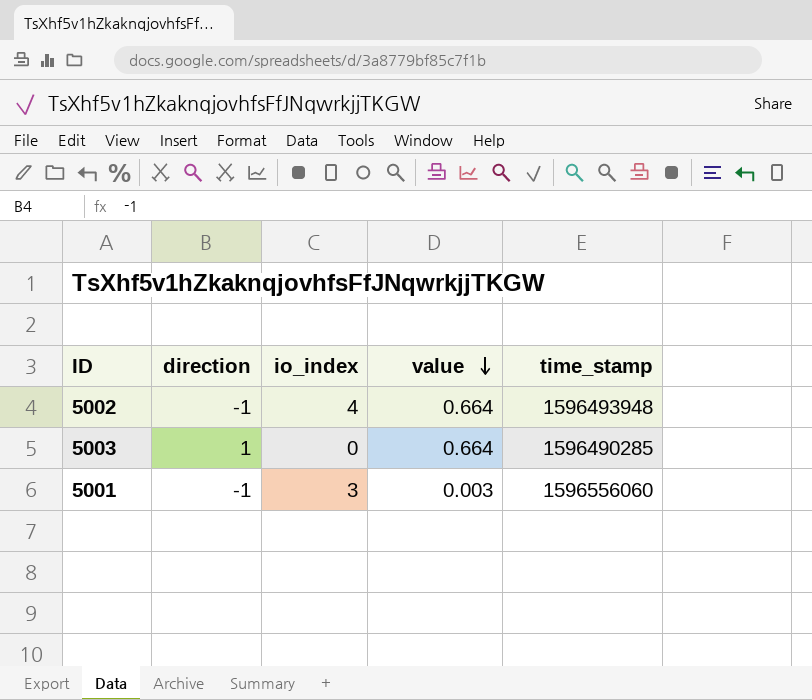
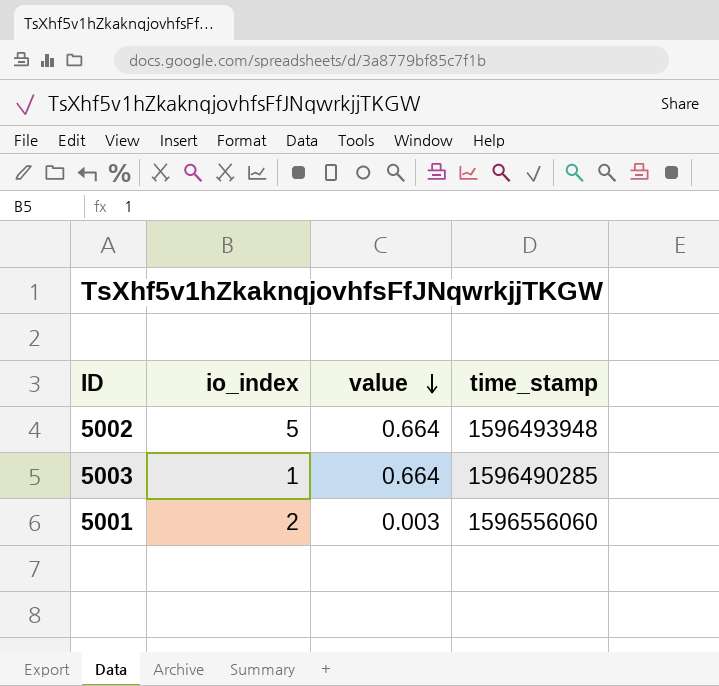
column direction | position: 2 -> none
5002 | io_index: 4 -> 5
5003 | io_index: 0 -> 1
5001 | io_index: 3 -> 2

